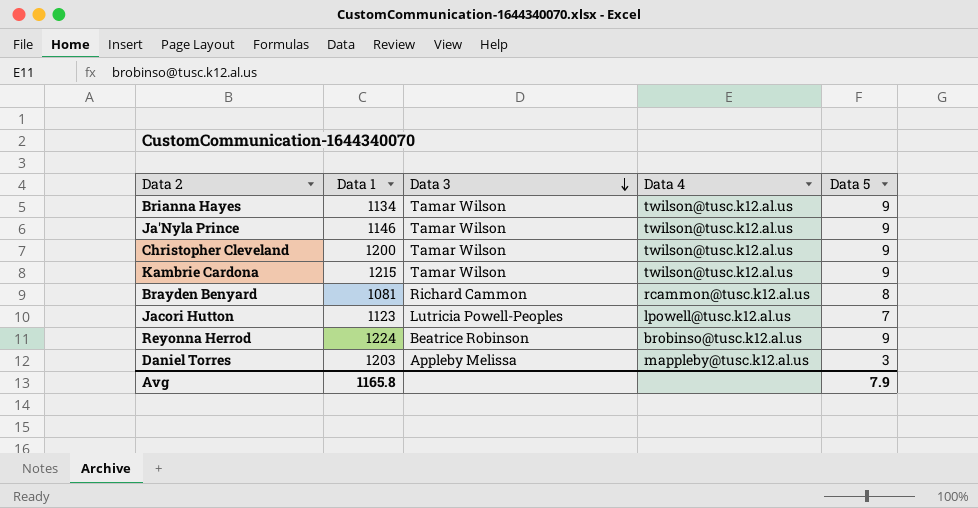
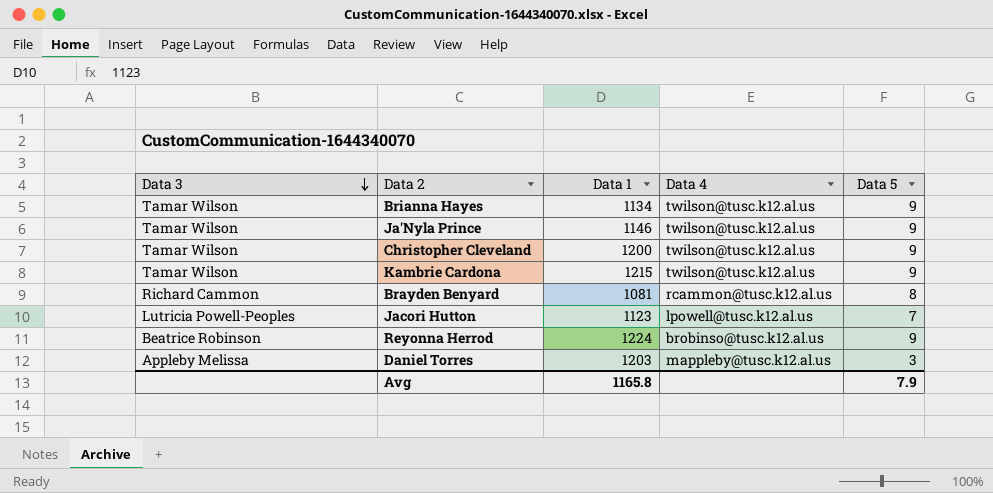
column Data 3 | position: 3 -> 1

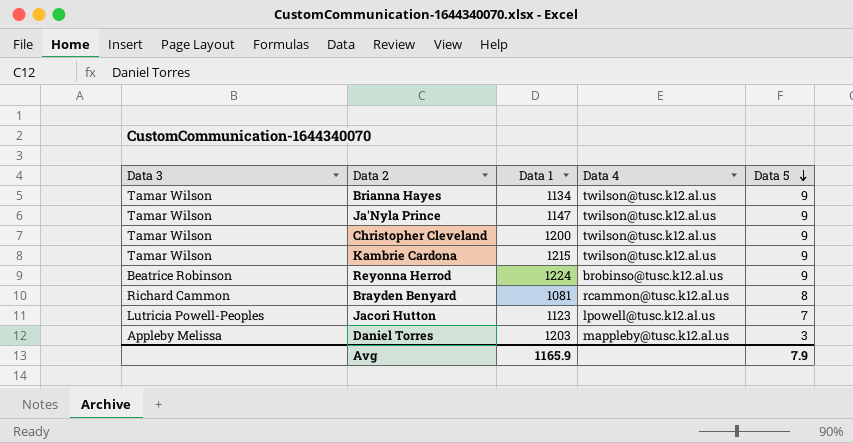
row order: Data 3 descending -> Data 5 descending
Ja'Nyla Prince | Data 1: 1146 -> 1147
Avg | Data 1: 1165.8 -> 1165.9

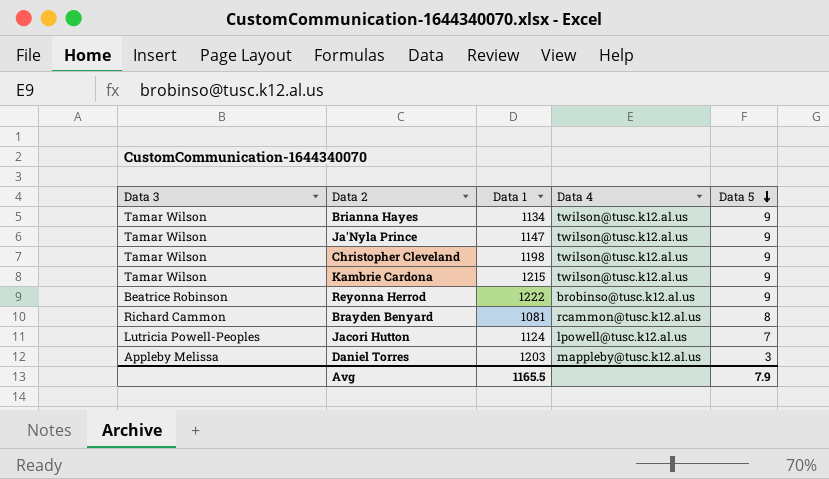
Christopher Cleveland | Data 1: 1200 -> 1198
Reyonna Herrod | Data 1: 1224 -> 1222
Jacori Hutton | Data 1: 1123 -> 1124
Avg | Data 1: 1165.9 -> 1165.5

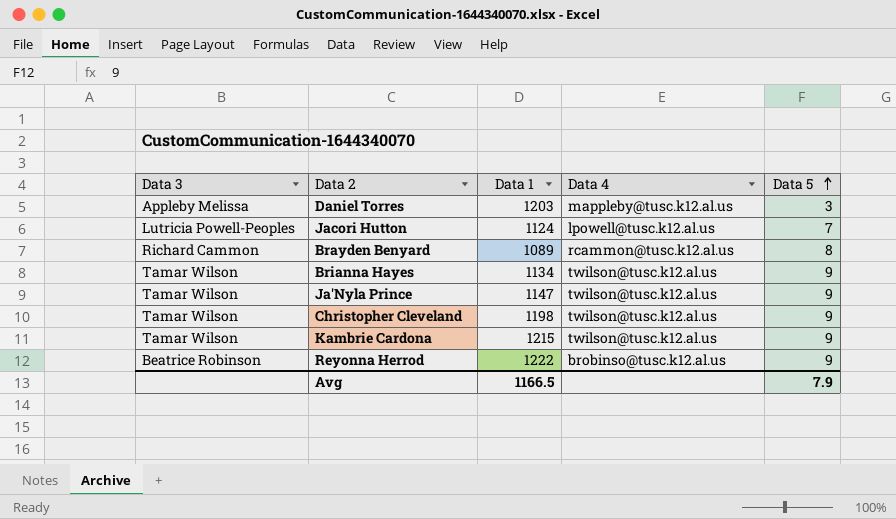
row order: Data 5 descending -> Data 5 ascending
Brayden Benyard | Data 1: 1081 -> 1089
Avg | Data 1: 1165.5 -> 1166.5

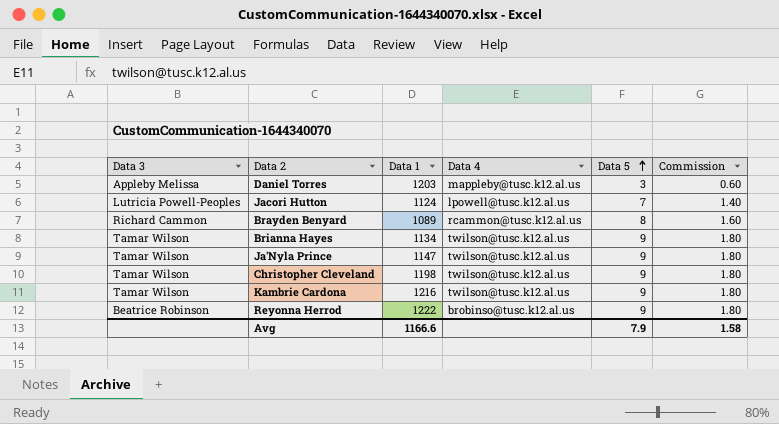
column Commission | formula: none -> [Data 5] * 0.2
Kambrie Cardona | Data 1: 1215 -> 1216
Avg | Data 1: 1166.5 -> 1166.6

